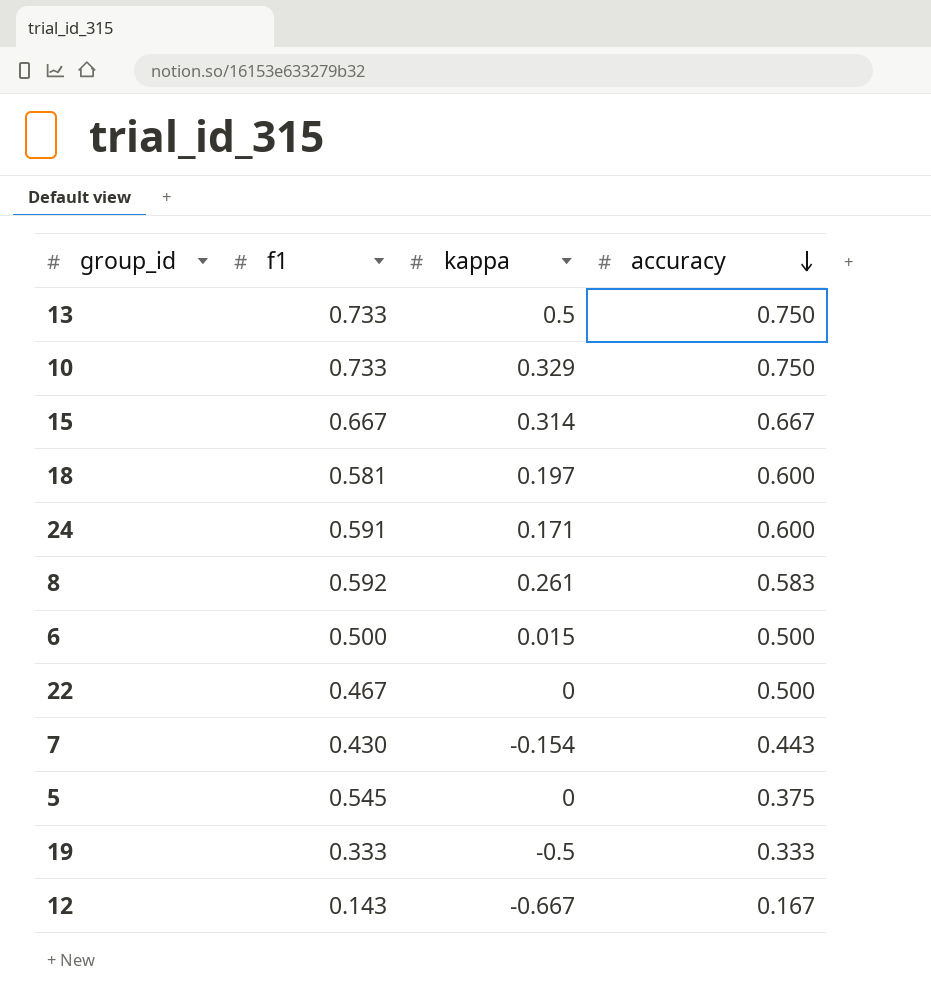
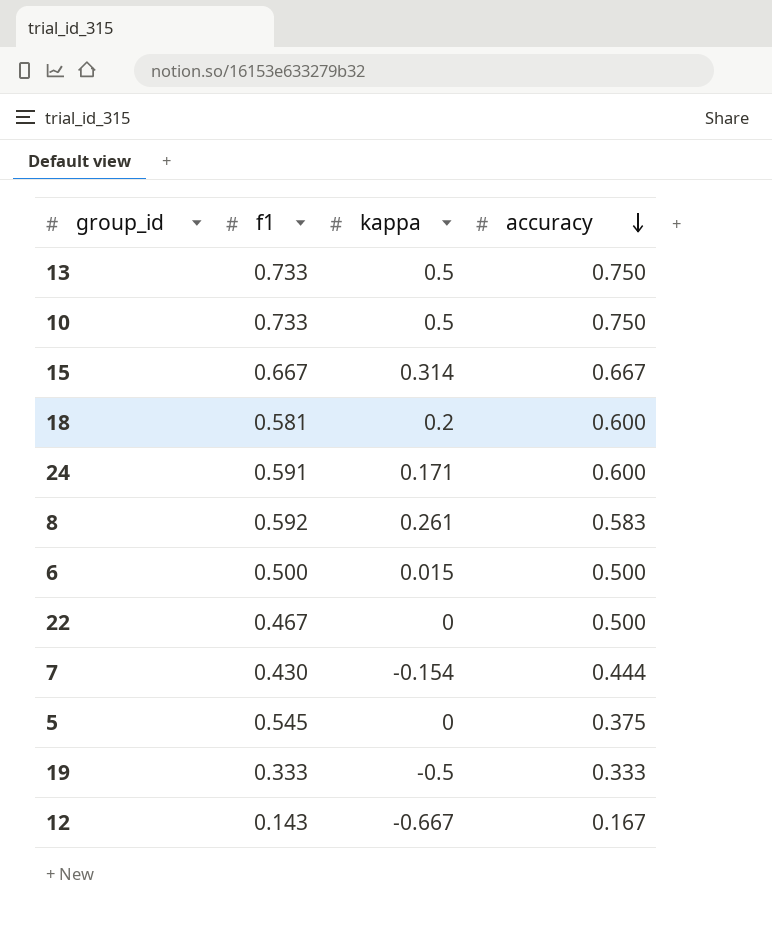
10 | kappa: 0.329 -> 0.5
18 | kappa: 0.197 -> 0.2
7 | accuracy: 0.443 -> 0.444

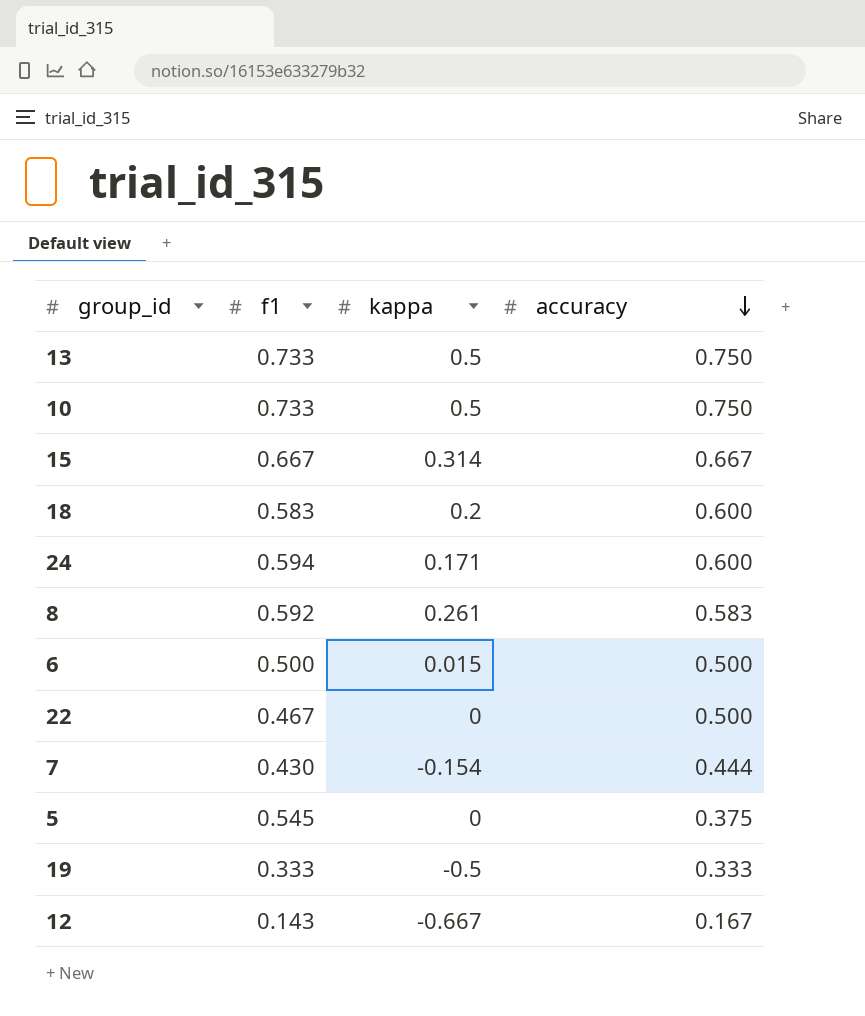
18 | f1: 0.581 -> 0.583
24 | f1: 0.591 -> 0.594

